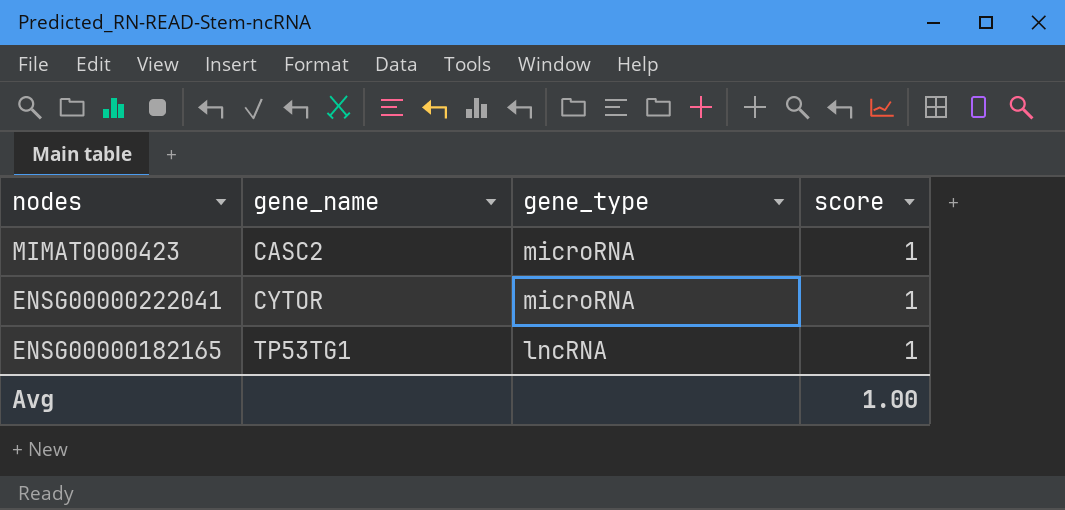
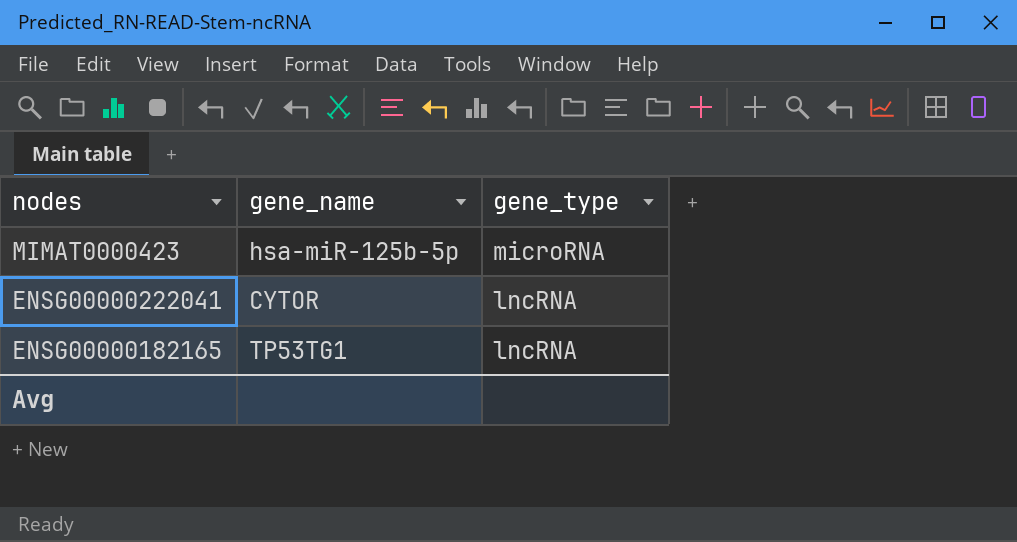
column score | position: 4 -> none
MIMAT0000423 | gene_name: CASC2 -> hsa-miR-125b-5p
ENSG00000222041 | gene_type: microRNA -> lncRNA

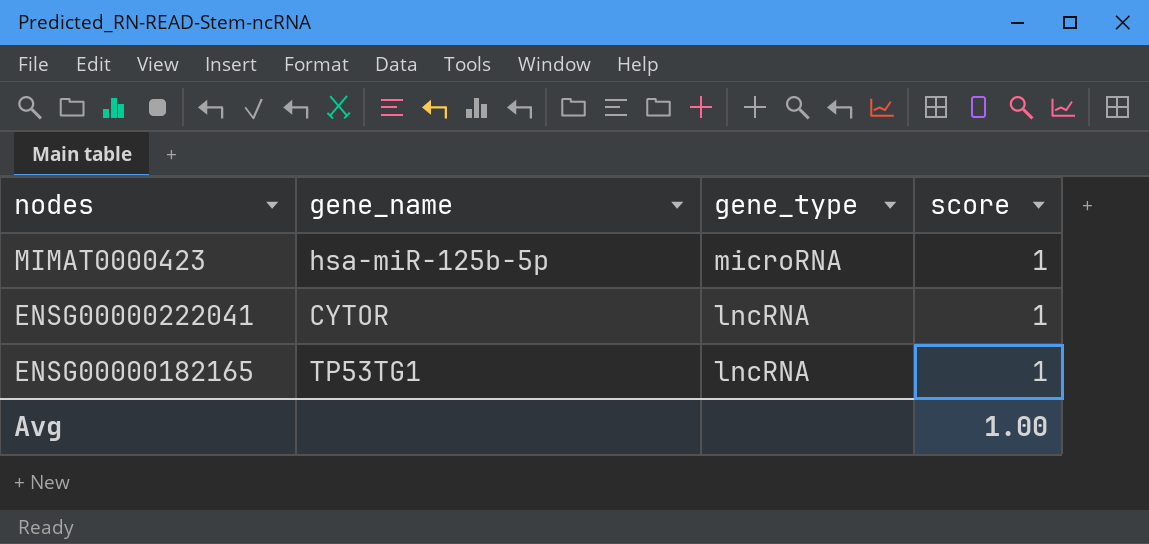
column score | position: none -> 4

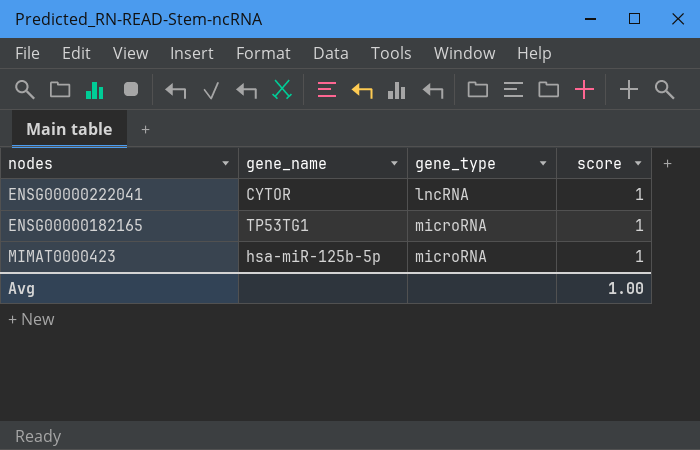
row order: nodes descending -> gene_type ascending
ENSG00000182165 | gene_type: lncRNA -> microRNA

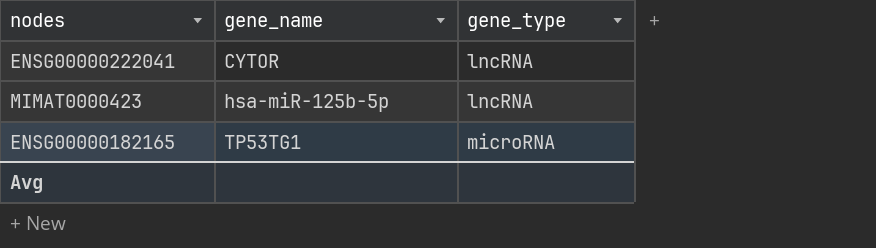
row order: gene_type ascending -> gene_name ascending
column score | position: 4 -> none
MIMAT0000423 | gene_type: microRNA -> lncRNA

